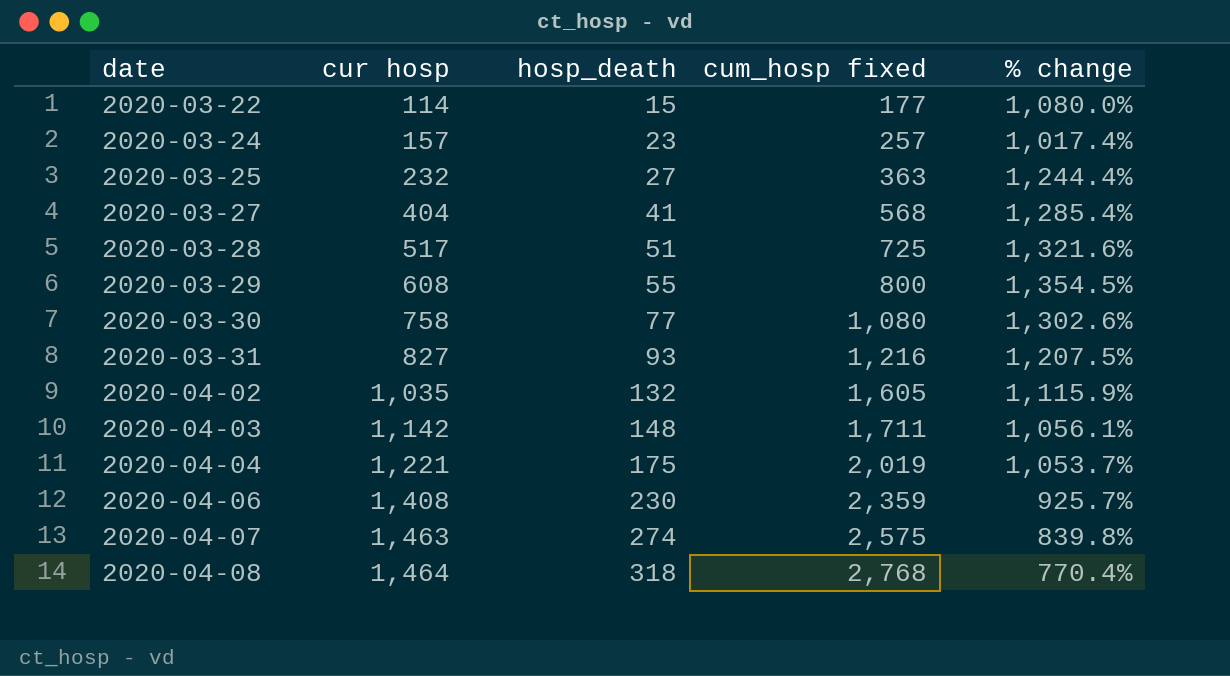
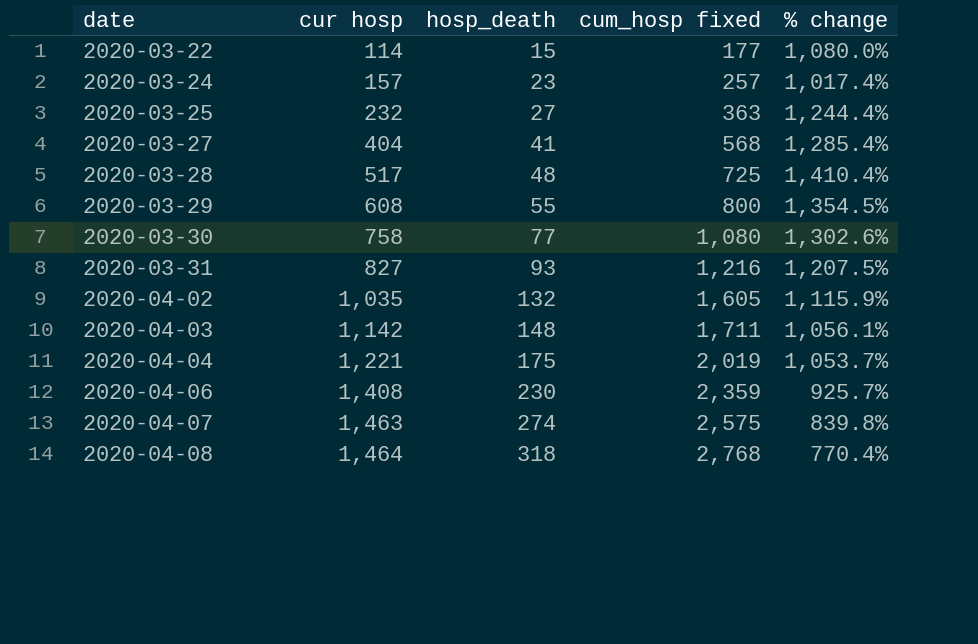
2020-03-28 | hosp_death: 51 -> 48
2020-03-28 | % change: 1,321.6% -> 1,410.4%

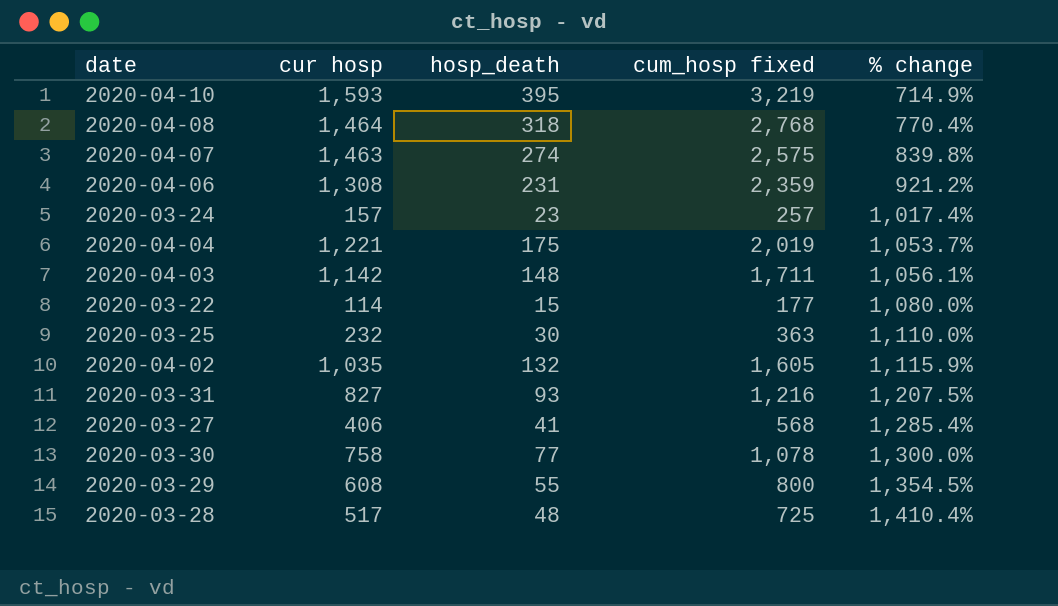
row order: date ascending -> % change ascending
row 2020-04-10: none -> 1,593 | 395 | 3,219 | 714.9%
2020-04-06 | cur hosp: 1,408 -> 1,308
2020-04-06 | hosp_death: 230 -> 231
2020-04-06 | % change: 925.7% -> 921.2%
2020-03-25 | hosp_death: 27 -> 30
2020-03-25 | % change: 1,244.4% -> 1,110.0%
2020-03-27 | cur hosp: 404 -> 406
2020-03-30 | cum_hosp fixed: 1,080 -> 1,078
2020-03-30 | % change: 1,302.6% -> 1,300.0%

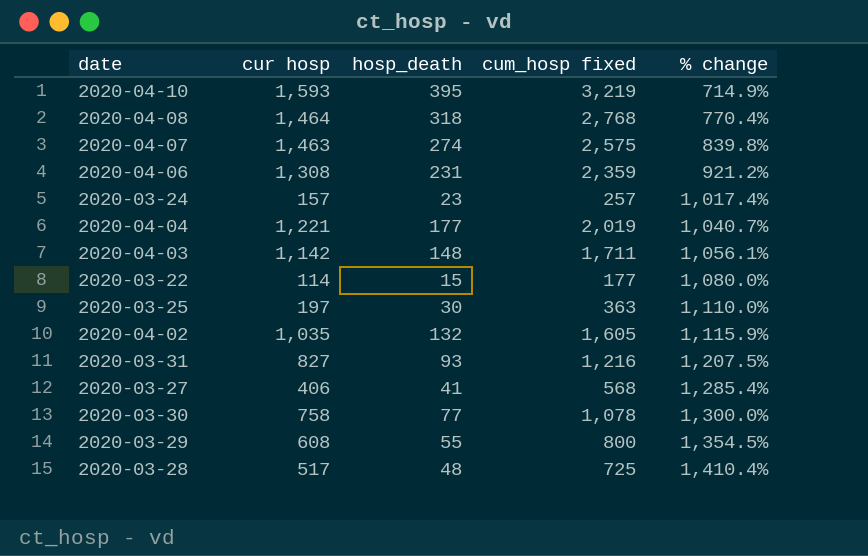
2020-04-04 | hosp_death: 175 -> 177
2020-04-04 | % change: 1,053.7% -> 1,040.7%
2020-03-25 | cur hosp: 232 -> 197

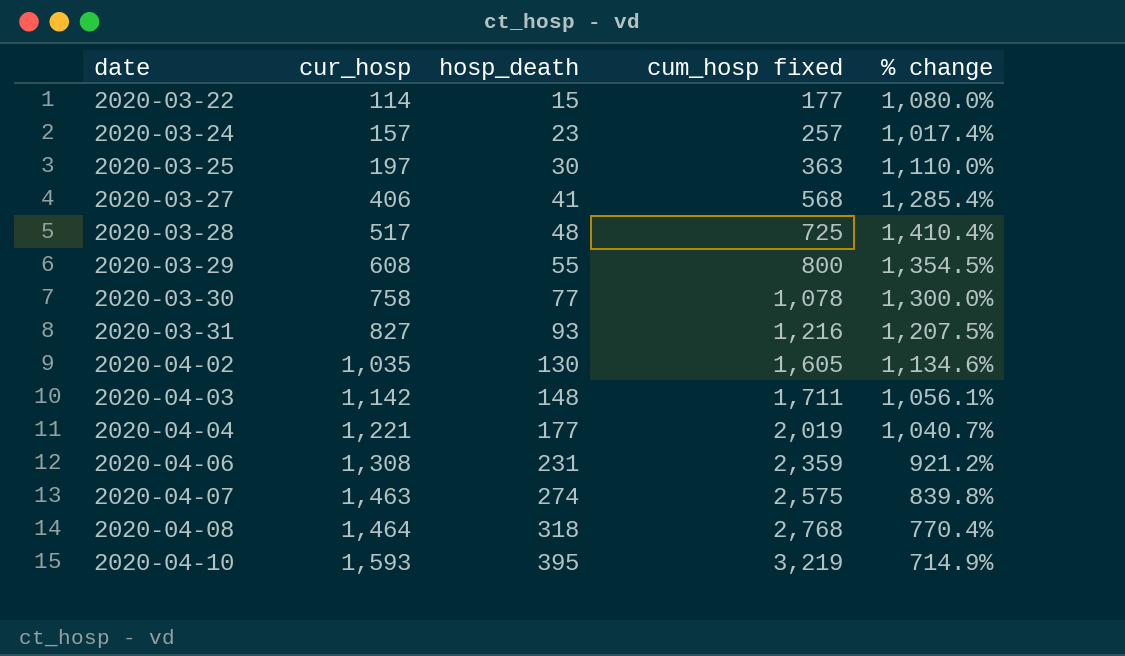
row order: % change ascending -> date ascending
column name: cur hosp -> cur_hosp
2020-04-02 | hosp_death: 132 -> 130
2020-04-02 | % change: 1,115.9% -> 1,134.6%

